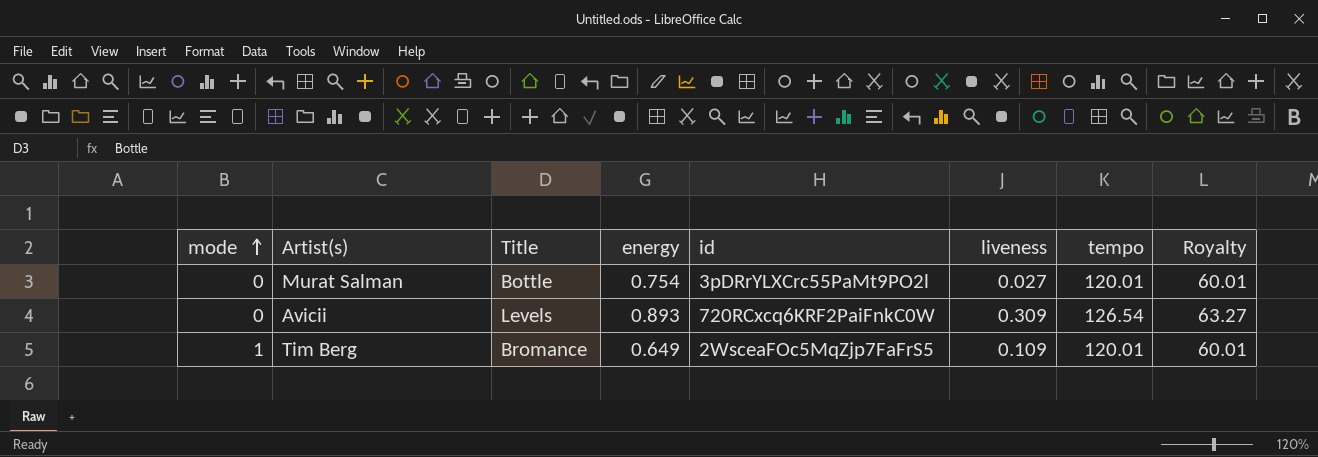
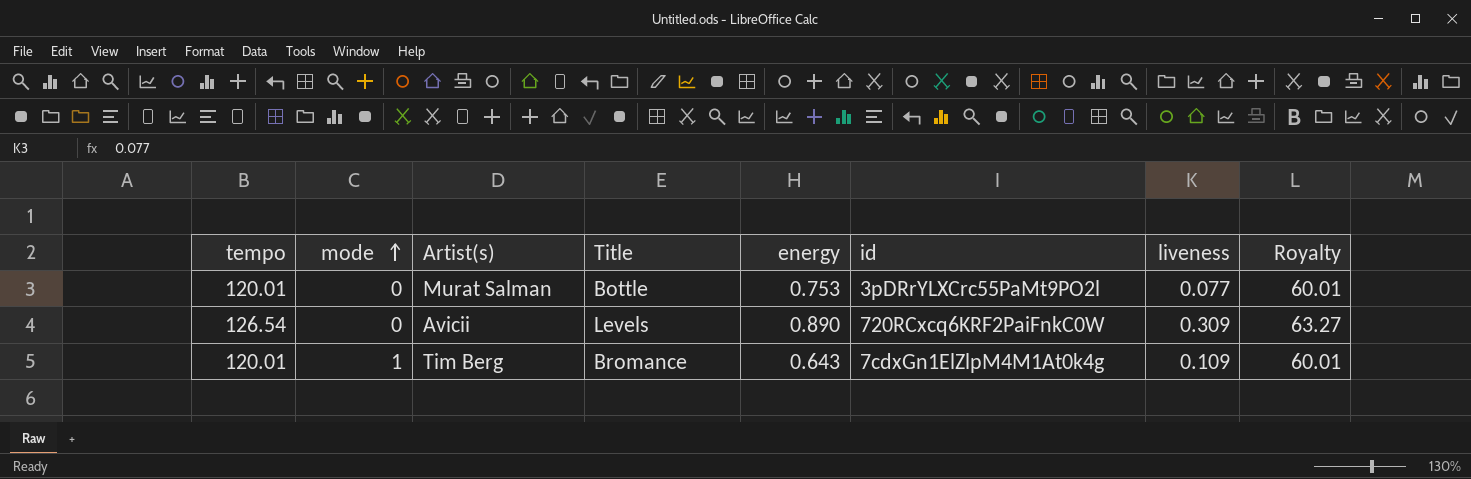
column tempo | position: 7 -> 1
Murat Salman | energy: 0.754 -> 0.753
Murat Salman | liveness: 0.027 -> 0.077
Avicii | energy: 0.893 -> 0.890
Tim Berg | energy: 0.649 -> 0.643
Tim Berg | id: 2WsceaFOc5MqZjp7FaFrS5 -> 7cdxGn1ElZlpM4M1At0k4g

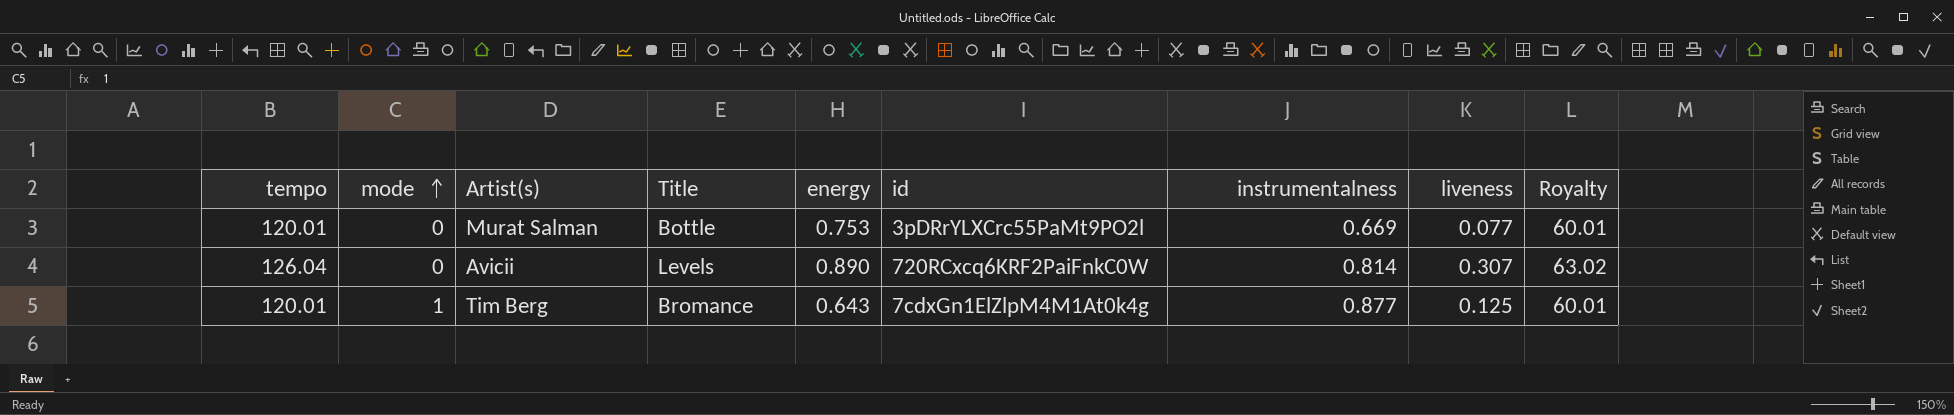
column instrumentalness | position: none -> 7
Avicii | tempo: 126.54 -> 126.04
Avicii | liveness: 0.309 -> 0.307
Avicii | Royalty: 63.27 -> 63.02
Tim Berg | liveness: 0.109 -> 0.125

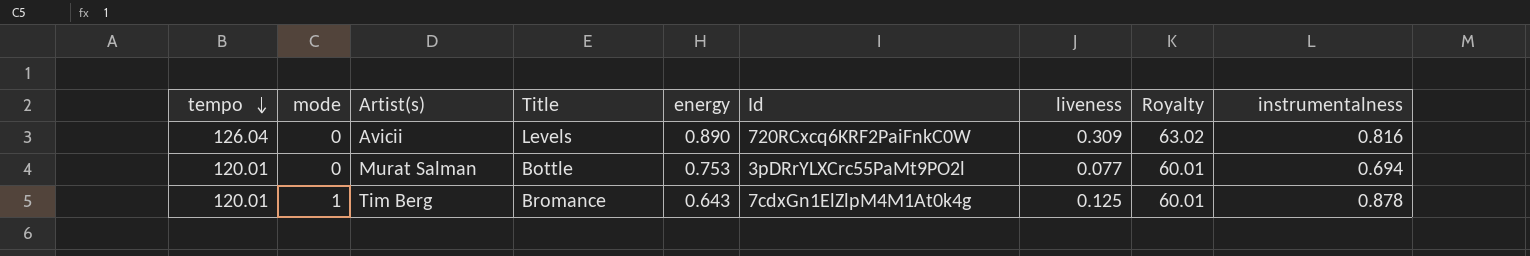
row order: mode ascending -> tempo descending
column name: id -> Id
column instrumentalness | position: 7 -> 9
Avicii | liveness: 0.307 -> 0.309
Avicii | instrumentalness: 0.814 -> 0.816
Murat Salman | instrumentalness: 0.669 -> 0.694
Tim Berg | instrumentalness: 0.877 -> 0.878

